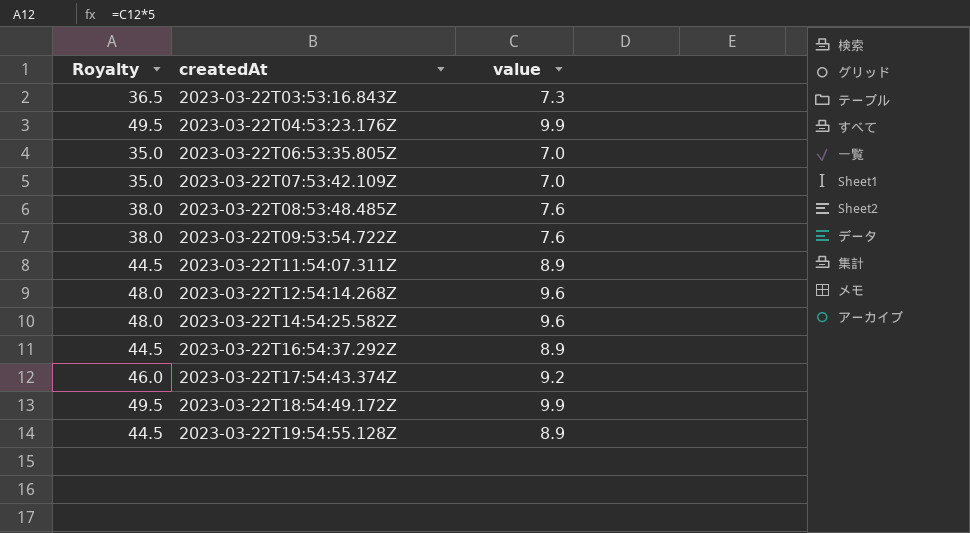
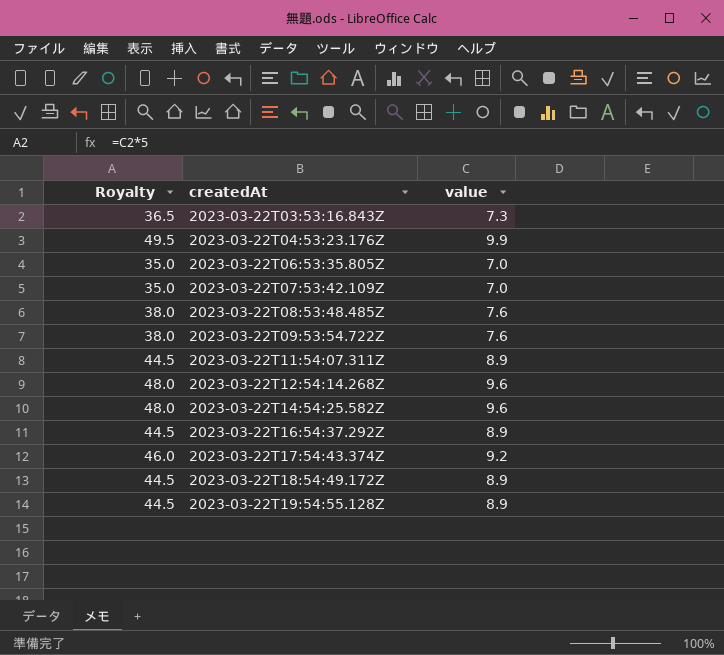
2023-03-22T18:54:49.172Z | Royalty: 49.5 -> 44.5
2023-03-22T18:54:49.172Z | value: 9.9 -> 8.9

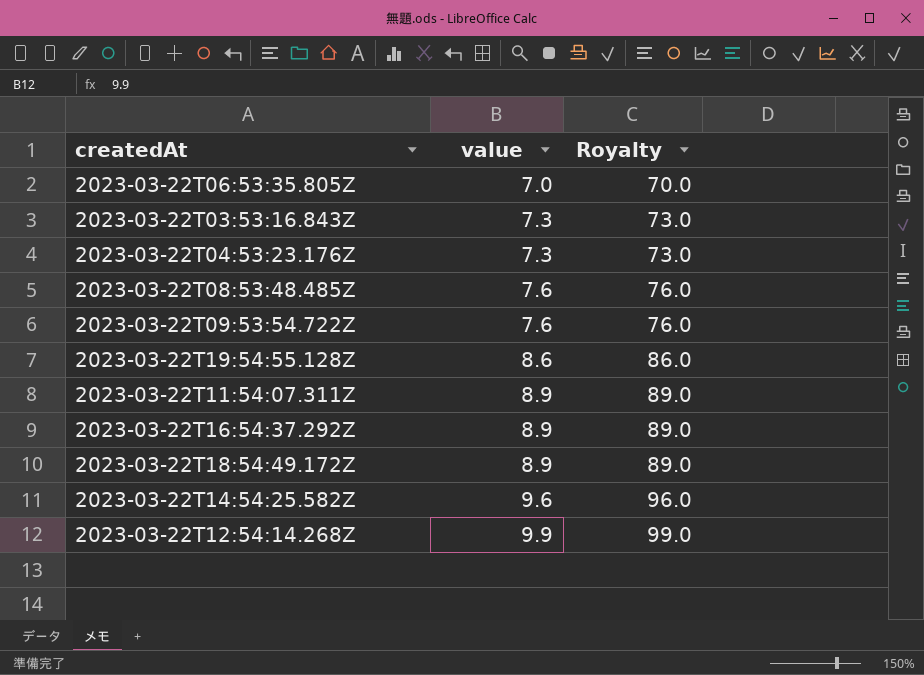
row order: createdAt ascending -> value ascending
column Royalty | formula: [value] * 5 -> [value] * 10
column Royalty | position: 1 -> 3
row 2023-03-22T07:53:42.109Z: 35.0 | 7.0 -> none
row 2023-03-22T17:54:43.374Z: 46.0 | 9.2 -> none
2023-03-22T04:53:23.176Z | value: 9.9 -> 7.3
2023-03-22T19:54:55.128Z | value: 8.9 -> 8.6
2023-03-22T12:54:14.268Z | value: 9.6 -> 9.9

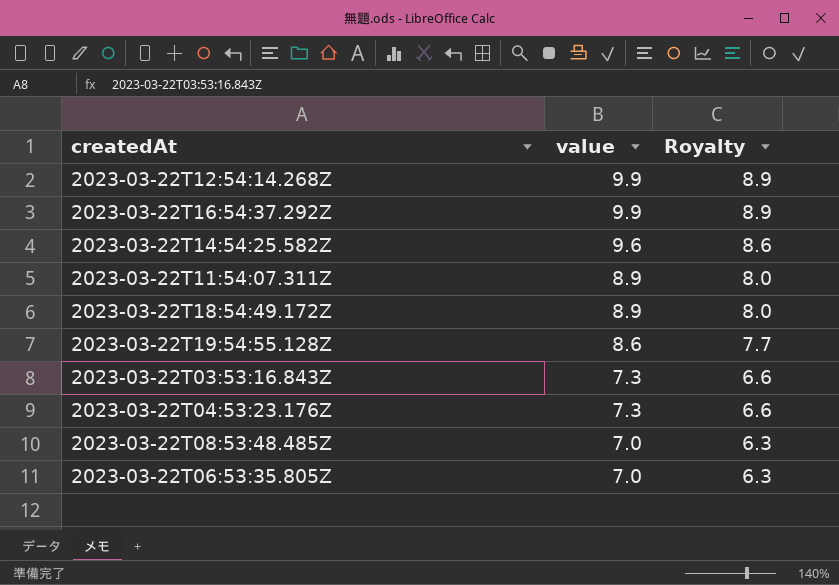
row order: value ascending -> value descending
column Royalty | formula: [value] * 10 -> [value] * 0.9
row 2023-03-22T09:53:54.722Z: 7.6 | 76.0 -> none
2023-03-22T16:54:37.292Z | value: 8.9 -> 9.9
2023-03-22T08:53:48.485Z | value: 7.6 -> 7.0

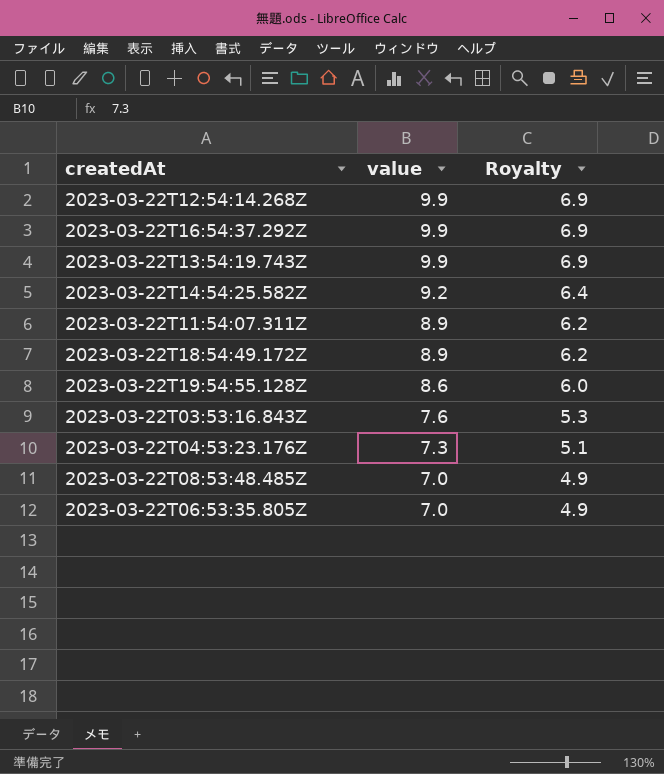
column Royalty | formula: [value] * 0.9 -> [value] * 0.7
row 2023-03-22T13:54:19.743Z: none -> 9.9 | 6.9
2023-03-22T14:54:25.582Z | value: 9.6 -> 9.2
2023-03-22T03:53:16.843Z | value: 7.3 -> 7.6

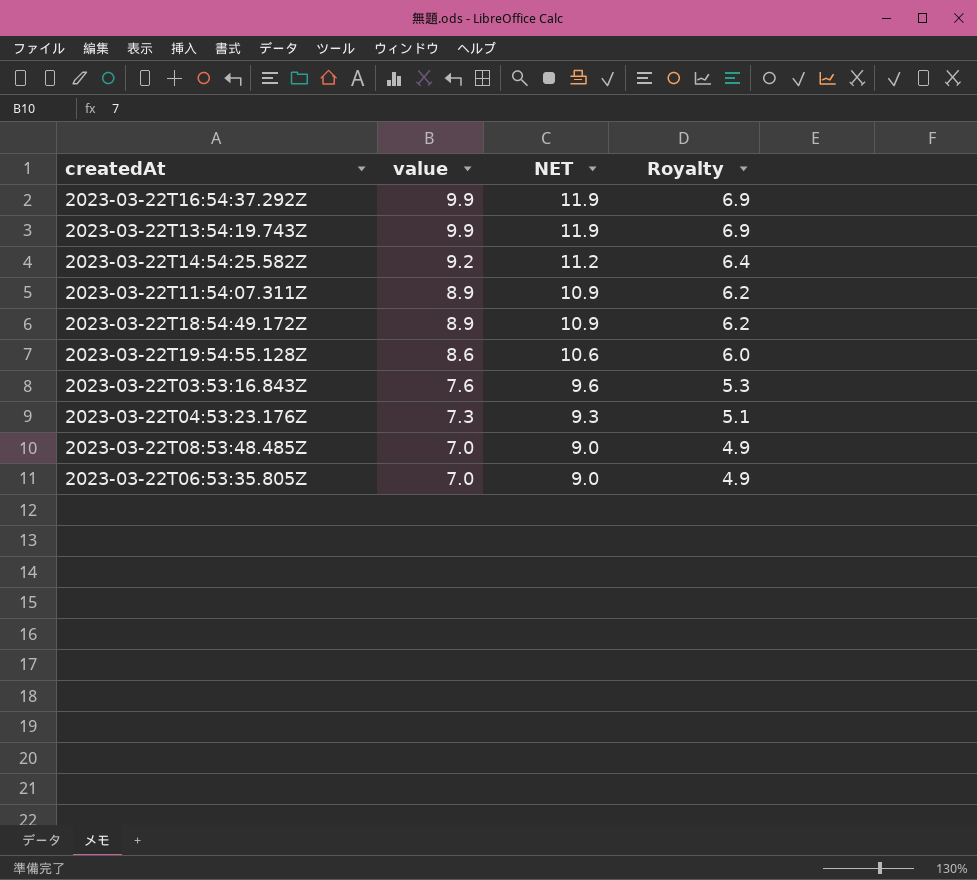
column NET | formula: none -> [value] + 2
row 2023-03-22T12:54:14.268Z: 9.9 | 6.9 -> none

